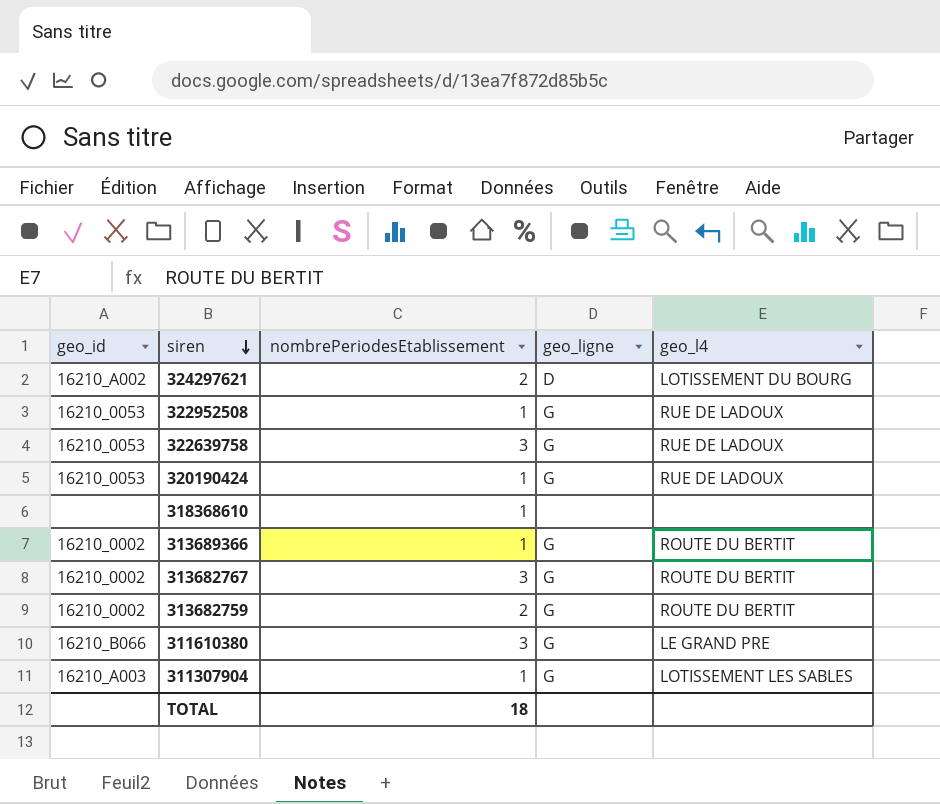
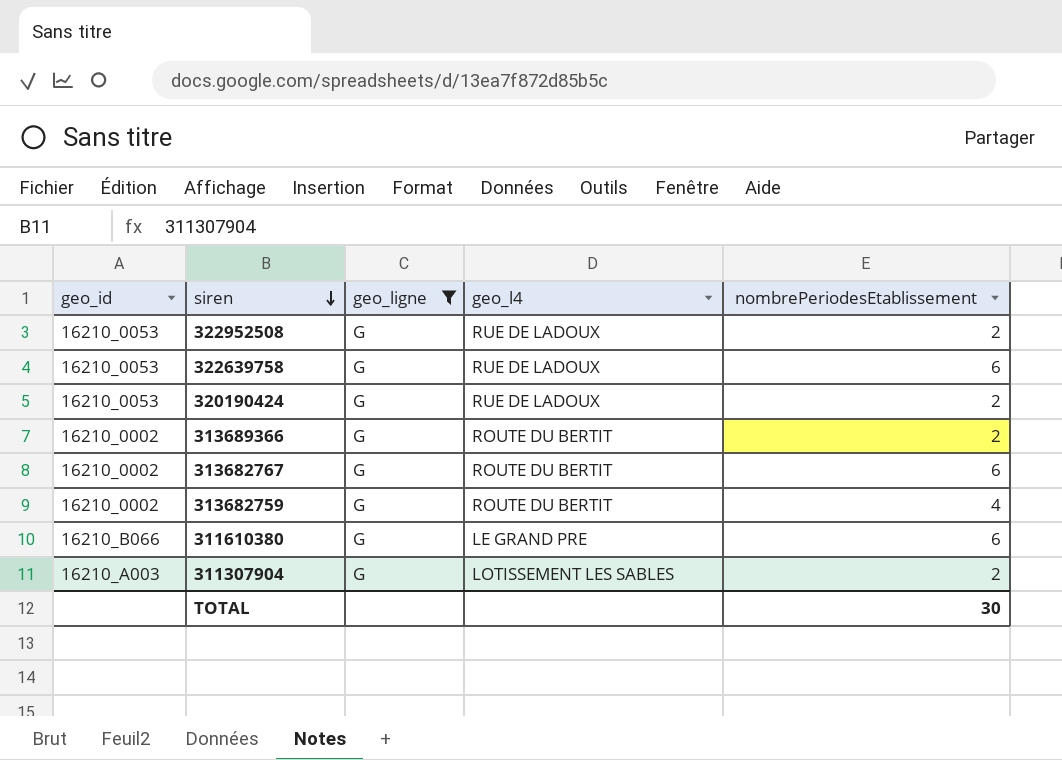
filter: none -> geo_ligne = G
column nombrePeriodesEtablissement | position: 3 -> 5
322952508 | nombrePeriodesEtablissement: 1 -> 2
322639758 | nombrePeriodesEtablissement: 3 -> 6
320190424 | nombrePeriodesEtablissement: 1 -> 2
313689366 | nombrePeriodesEtablissement: 1 -> 2
313682767 | nombrePeriodesEtablissement: 3 -> 6
313682759 | nombrePeriodesEtablissement: 2 -> 4
311610380 | nombrePeriodesEtablissement: 3 -> 6
311307904 | nombrePeriodesEtablissement: 1 -> 2
TOTAL | nombrePeriodesEtablissement: 18 -> 30

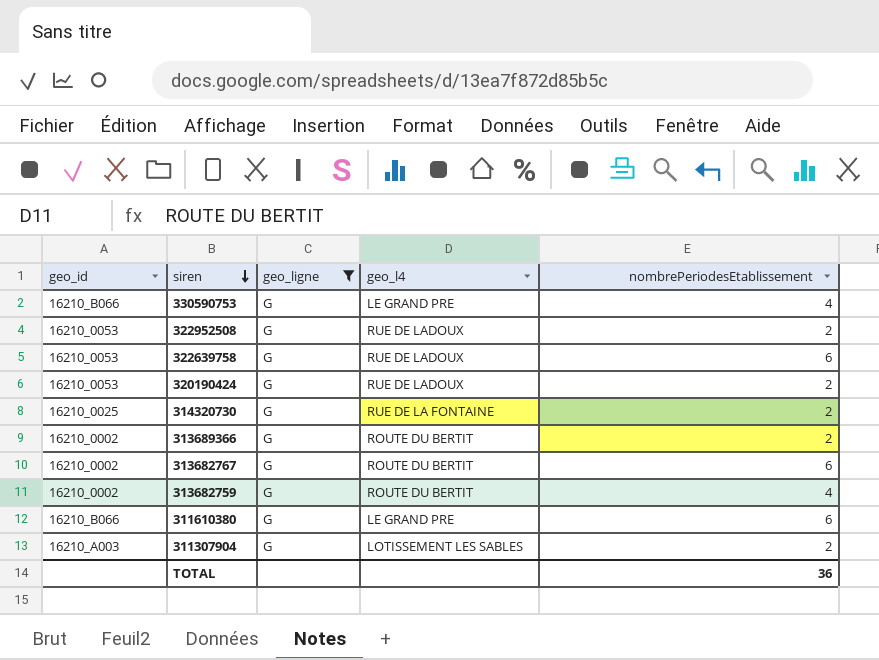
row 330590753: none -> 16210_B066 | G | LE GRAND PRE | 4
row 314320730: none -> 16210_0025 | G | RUE DE LA FONTAINE | 2
TOTAL | nombrePeriodesEtablissement: 30 -> 36

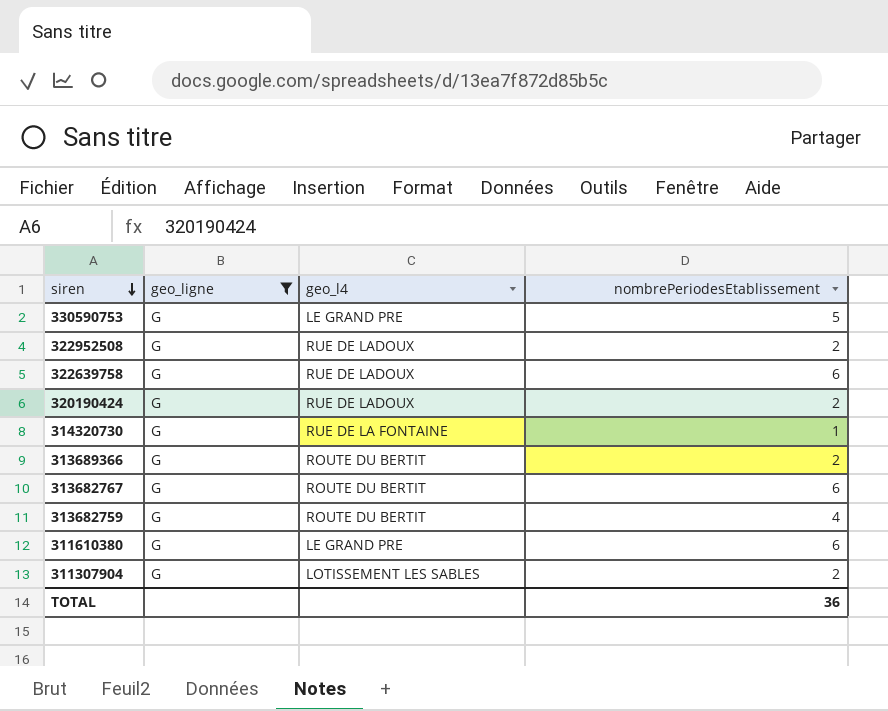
column geo_id | position: 1 -> none
330590753 | nombrePeriodesEtablissement: 4 -> 5
314320730 | nombrePeriodesEtablissement: 2 -> 1

